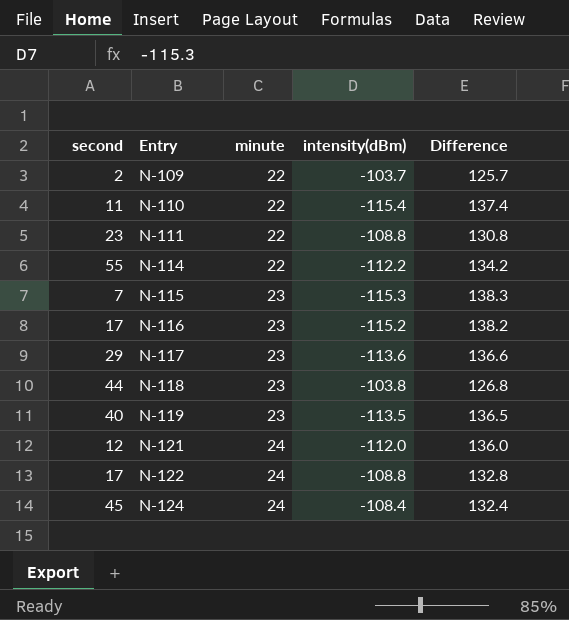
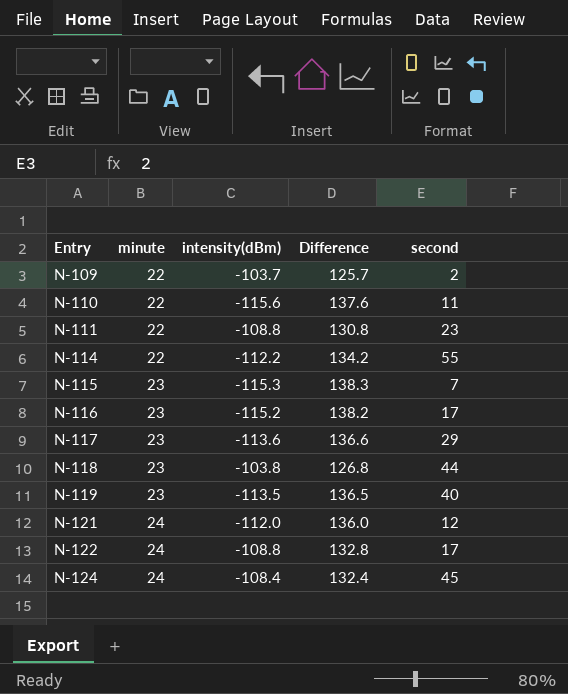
column second | position: 1 -> 5
N-110 | intensity(dBm): -115.4 -> -115.6
N-110 | Difference: 137.4 -> 137.6

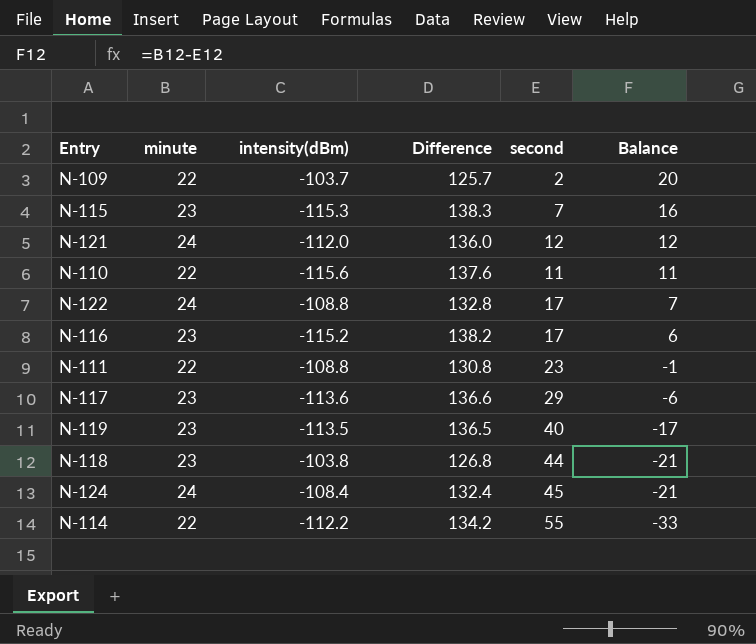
row order: Entry ascending -> Balance descending
column Balance | formula: none -> [minute] - [second]

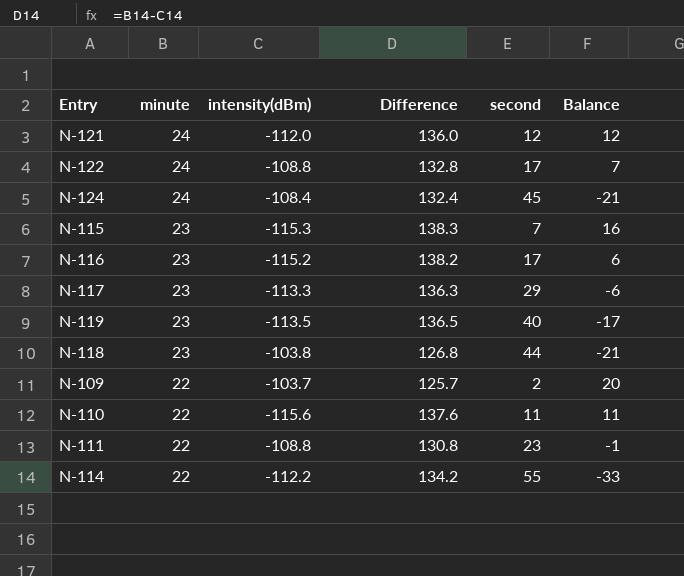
row order: Balance descending -> minute descending
N-117 | intensity(dBm): -113.6 -> -113.3
N-117 | Difference: 136.6 -> 136.3

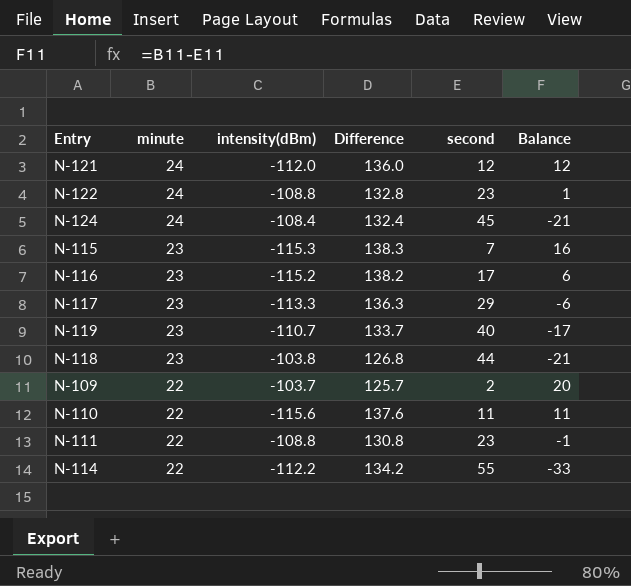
N-122 | second: 17 -> 23
N-122 | Balance: 7 -> 1
N-119 | intensity(dBm): -113.5 -> -110.7
N-119 | Difference: 136.5 -> 133.7

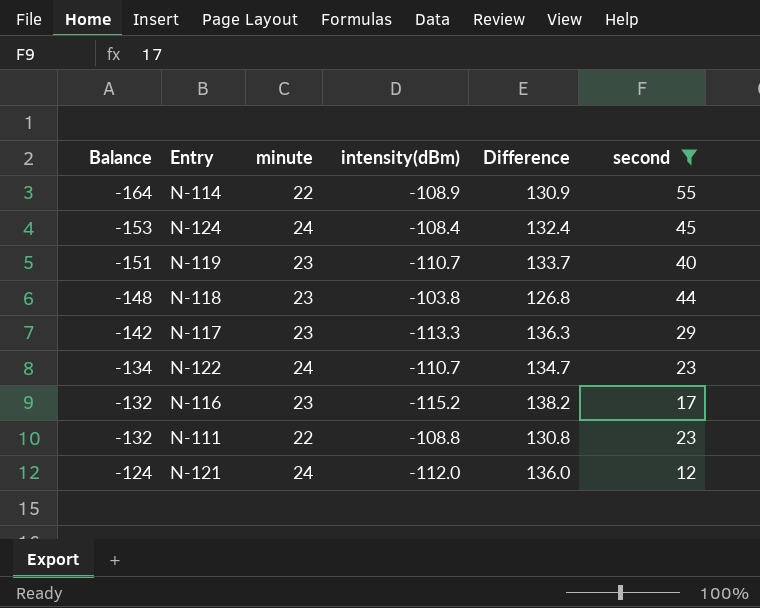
filter: none -> second >= 12
row order: minute descending -> Balance ascending
column Balance | formula: [minute] - [second] -> [intensity(dBm)] - [second]
column Balance | position: 6 -> 1
N-114 | intensity(dBm): -112.2 -> -108.9
N-114 | Difference: 134.2 -> 130.9
N-122 | intensity(dBm): -108.8 -> -110.7
N-122 | Difference: 132.8 -> 134.7

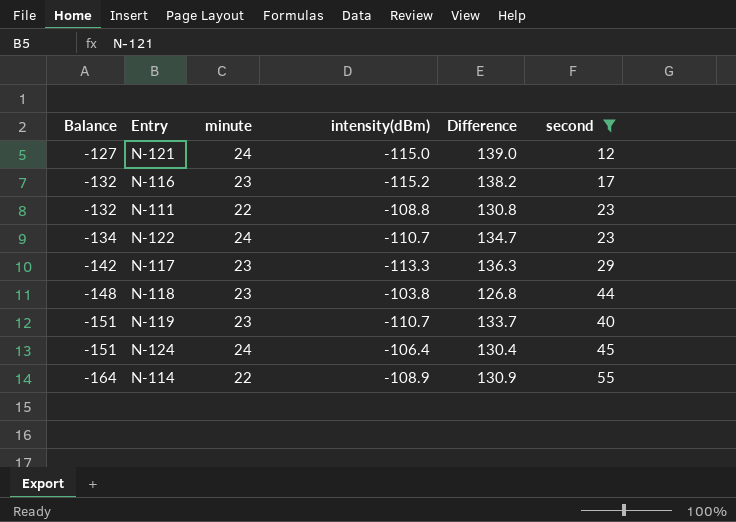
row order: Balance ascending -> Balance descending
N-121 | Balance: -124 -> -127
N-121 | intensity(dBm): -112.0 -> -115.0
N-121 | Difference: 136.0 -> 139.0
N-124 | Balance: -153 -> -151
N-124 | intensity(dBm): -108.4 -> -106.4
N-124 | Difference: 132.4 -> 130.4

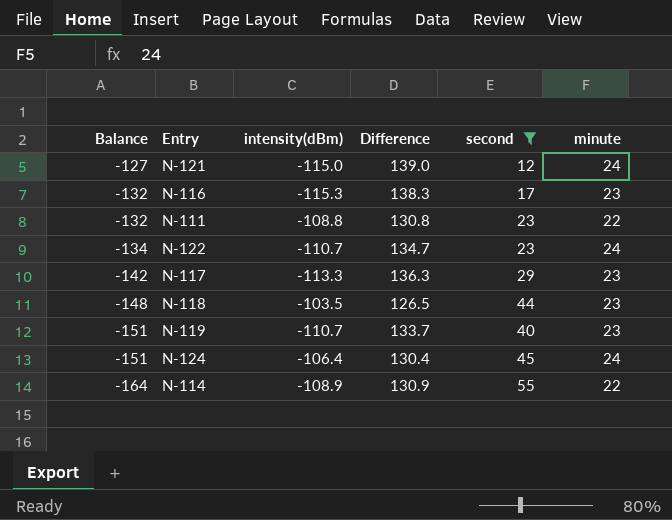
column minute | position: 3 -> 6
N-116 | intensity(dBm): -115.2 -> -115.3
N-116 | Difference: 138.2 -> 138.3
N-118 | intensity(dBm): -103.8 -> -103.5
N-118 | Difference: 126.8 -> 126.5

